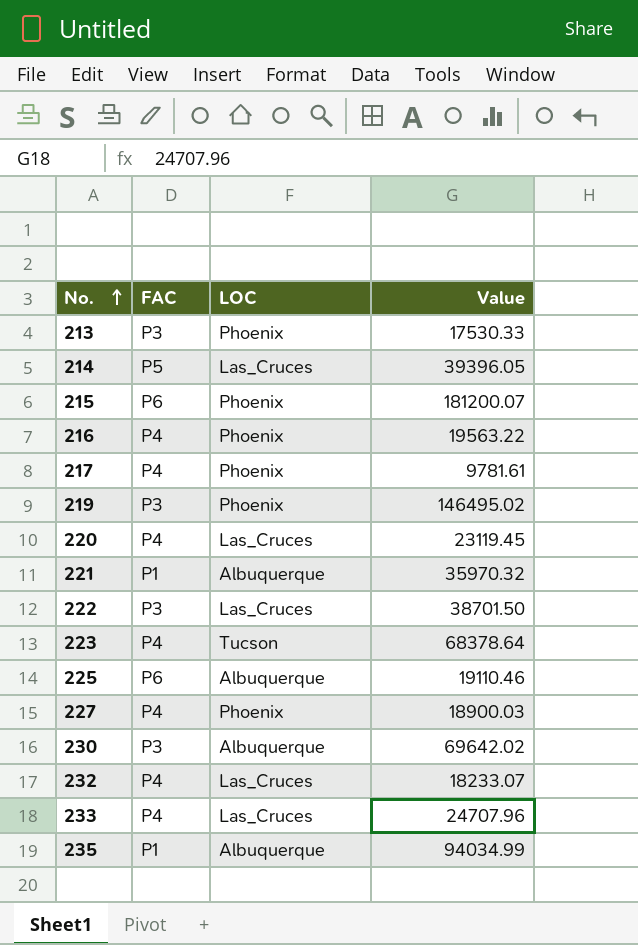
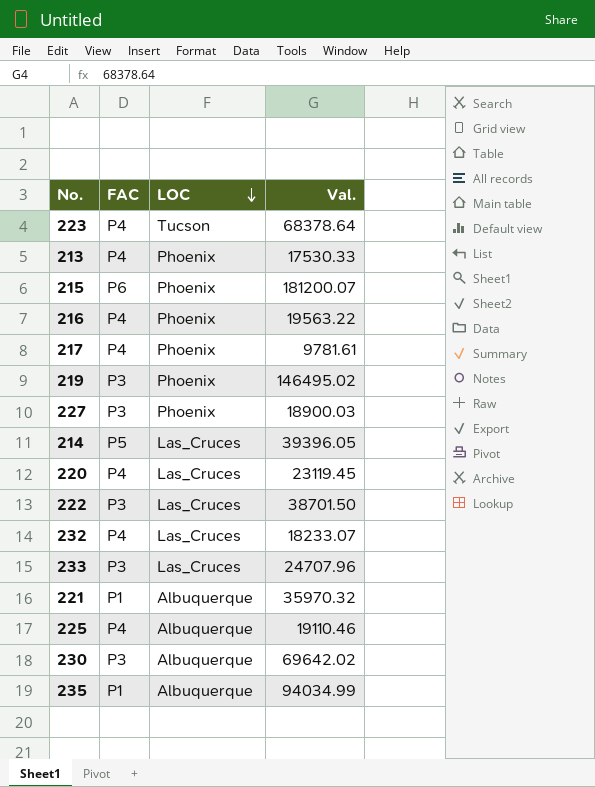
row order: No. ascending -> LOC descending
column name: Value -> Val.
213 | FAC: P3 -> P4
227 | FAC: P4 -> P3
233 | FAC: P4 -> P3
225 | FAC: P6 -> P4

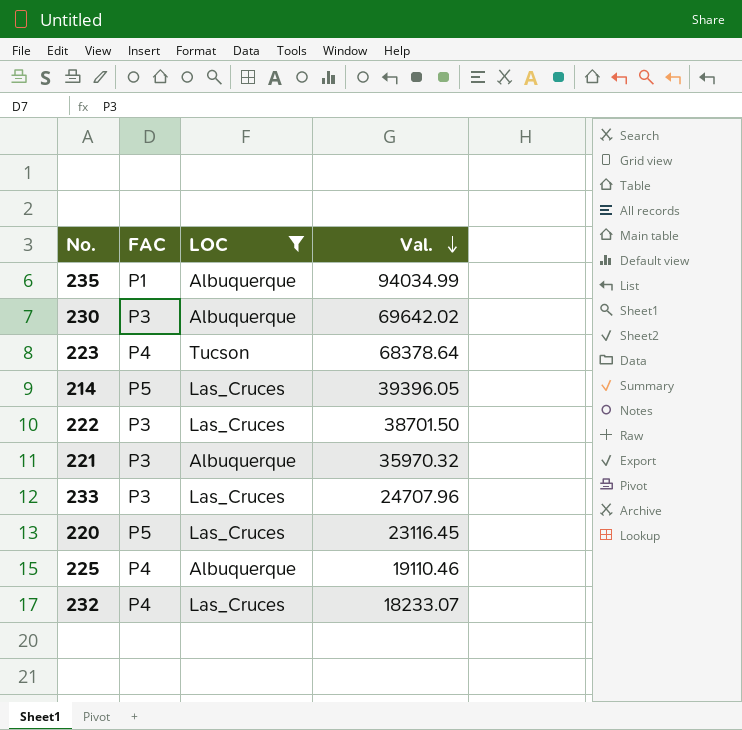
filter: none -> LOC != Phoenix
row order: LOC descending -> Val. descending
221 | FAC: P1 -> P3
220 | FAC: P4 -> P5
220 | Val.: 23119.45 -> 23116.45

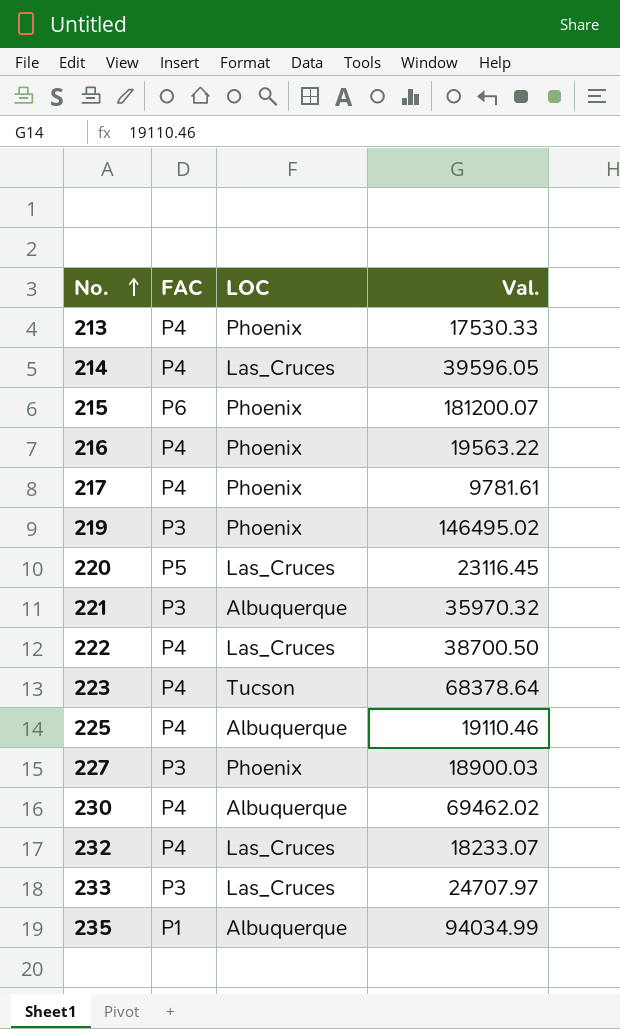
filter: LOC != Phoenix -> none
row order: Val. descending -> No. ascending
214 | FAC: P5 -> P4
214 | Val.: 39396.05 -> 39596.05
222 | FAC: P3 -> P4
222 | Val.: 38701.50 -> 38700.50
230 | FAC: P3 -> P4
230 | Val.: 69642.02 -> 69462.02
233 | Val.: 24707.96 -> 24707.97

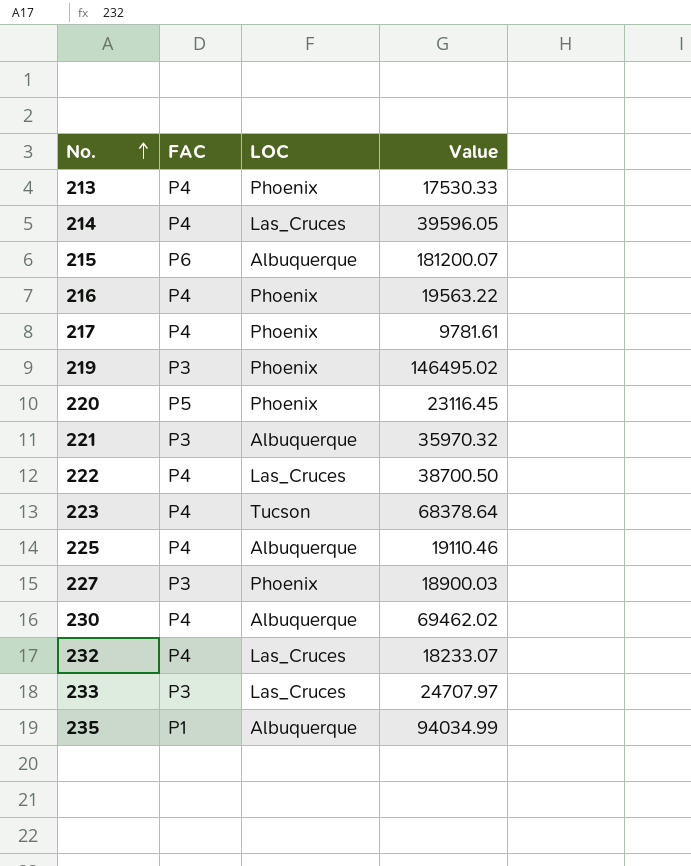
column name: Val. -> Value
215 | LOC: Phoenix -> Albuquerque
220 | LOC: Las_Cruces -> Phoenix

